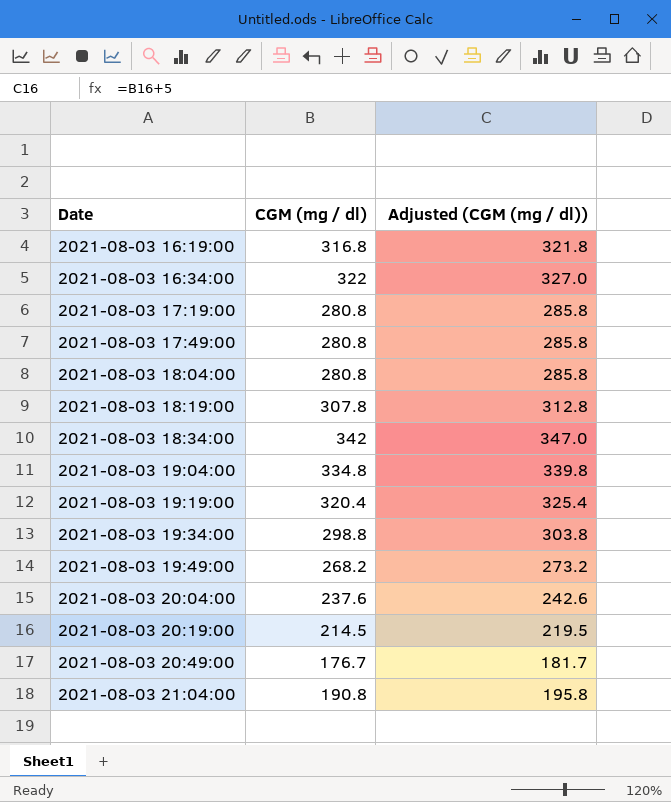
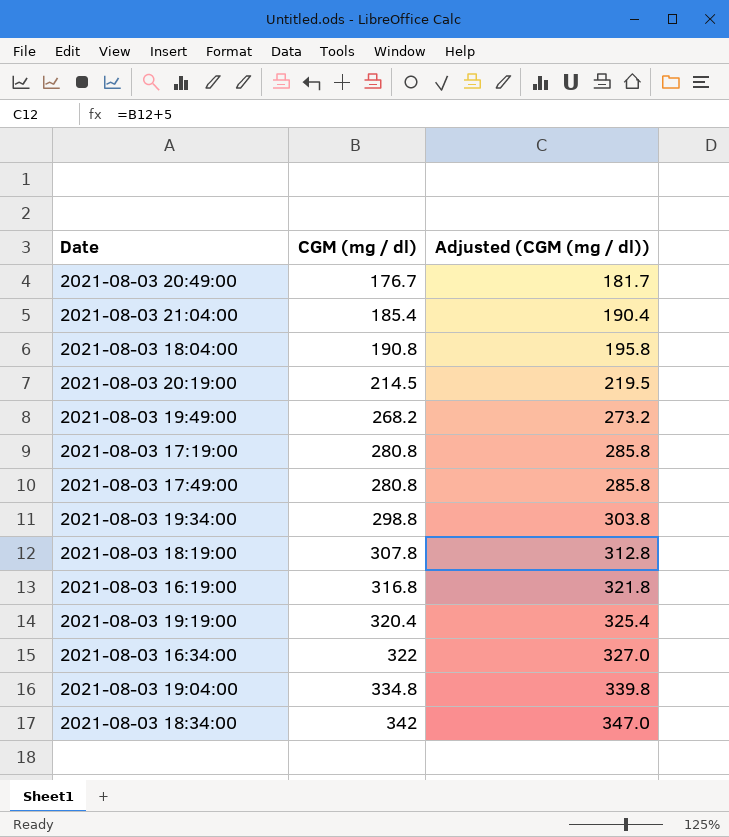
row order: Date ascending -> CGM (mg / dl) ascending
row 2021-08-03 20:04:00: 237.6 | 242.6 -> none
2021-08-03 21:04:00 | CGM (mg / dl): 190.8 -> 185.4
2021-08-03 21:04:00 | Adjusted (CGM (mg / dl)): 195.8 -> 190.4
2021-08-03 18:04:00 | CGM (mg / dl): 280.8 -> 190.8
2021-08-03 18:04:00 | Adjusted (CGM (mg / dl)): 285.8 -> 195.8

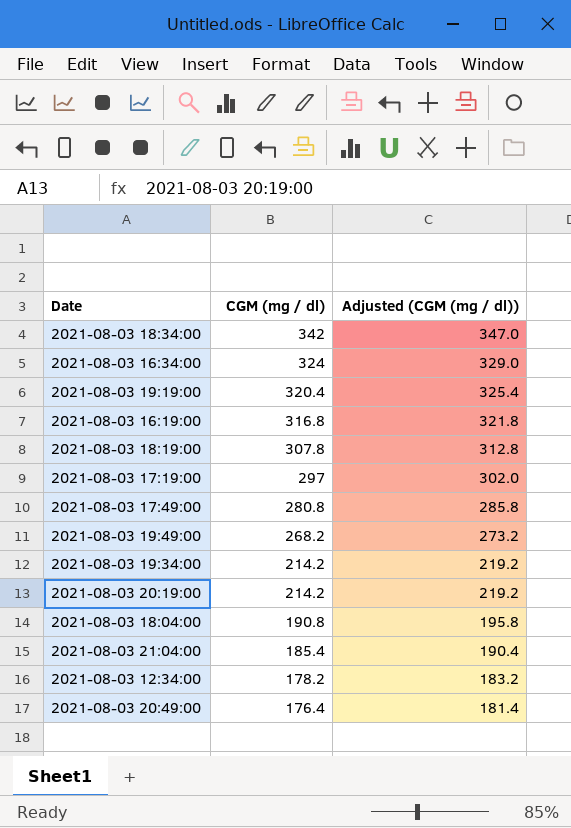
row order: CGM (mg / dl) ascending -> CGM (mg / dl) descending
row 2021-08-03 19:04:00: 334.8 | 339.8 -> none
2021-08-03 16:34:00 | CGM (mg / dl): 322 -> 324
2021-08-03 16:34:00 | Adjusted (CGM (mg / dl)): 327.0 -> 329.0
2021-08-03 17:19:00 | CGM (mg / dl): 280.8 -> 297
2021-08-03 17:19:00 | Adjusted (CGM (mg / dl)): 285.8 -> 302.0
2021-08-03 19:34:00 | CGM (mg / dl): 298.8 -> 214.2
2021-08-03 19:34:00 | Adjusted (CGM (mg / dl)): 303.8 -> 219.2
2021-08-03 20:19:00 | CGM (mg / dl): 214.5 -> 214.2
2021-08-03 20:19:00 | Adjusted (CGM (mg / dl)): 219.5 -> 219.2
row 2021-08-03 12:34:00: none -> 178.2 | 183.2
2021-08-03 20:49:00 | CGM (mg / dl): 176.7 -> 176.4
2021-08-03 20:49:00 | Adjusted (CGM (mg / dl)): 181.7 -> 181.4

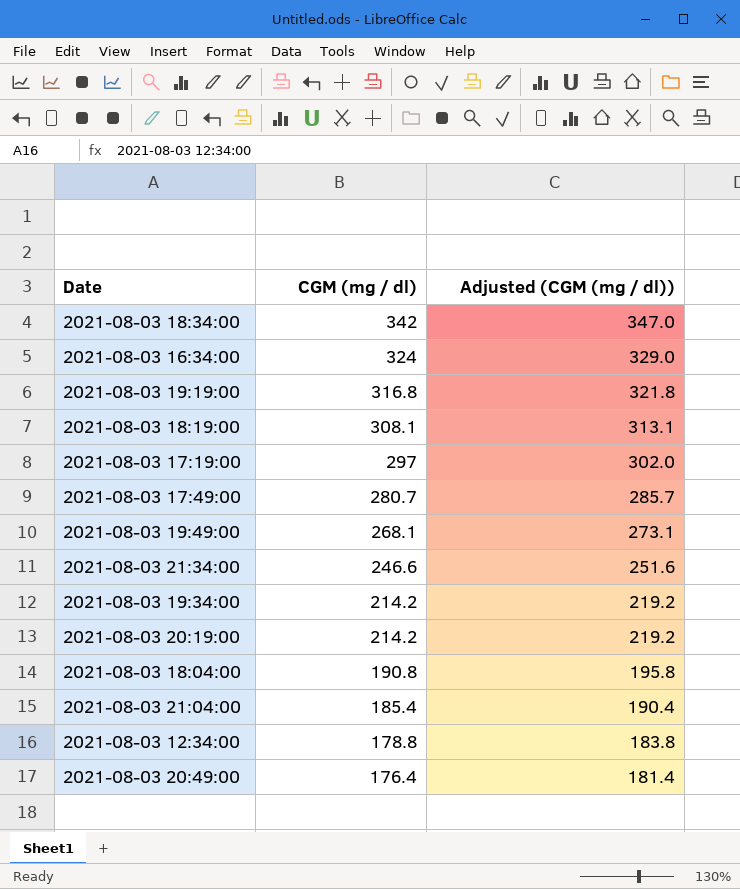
row 2021-08-03 16:19:00: 316.8 | 321.8 -> none
2021-08-03 19:19:00 | CGM (mg / dl): 320.4 -> 316.8
2021-08-03 19:19:00 | Adjusted (CGM (mg / dl)): 325.4 -> 321.8
2021-08-03 18:19:00 | CGM (mg / dl): 307.8 -> 308.1
2021-08-03 18:19:00 | Adjusted (CGM (mg / dl)): 312.8 -> 313.1
2021-08-03 17:49:00 | CGM (mg / dl): 280.8 -> 280.7
2021-08-03 17:49:00 | Adjusted (CGM (mg / dl)): 285.8 -> 285.7
2021-08-03 19:49:00 | CGM (mg / dl): 268.2 -> 268.1
2021-08-03 19:49:00 | Adjusted (CGM (mg / dl)): 273.2 -> 273.1
row 2021-08-03 21:34:00: none -> 246.6 | 251.6
2021-08-03 12:34:00 | CGM (mg / dl): 178.2 -> 178.8
2021-08-03 12:34:00 | Adjusted (CGM (mg / dl)): 183.2 -> 183.8

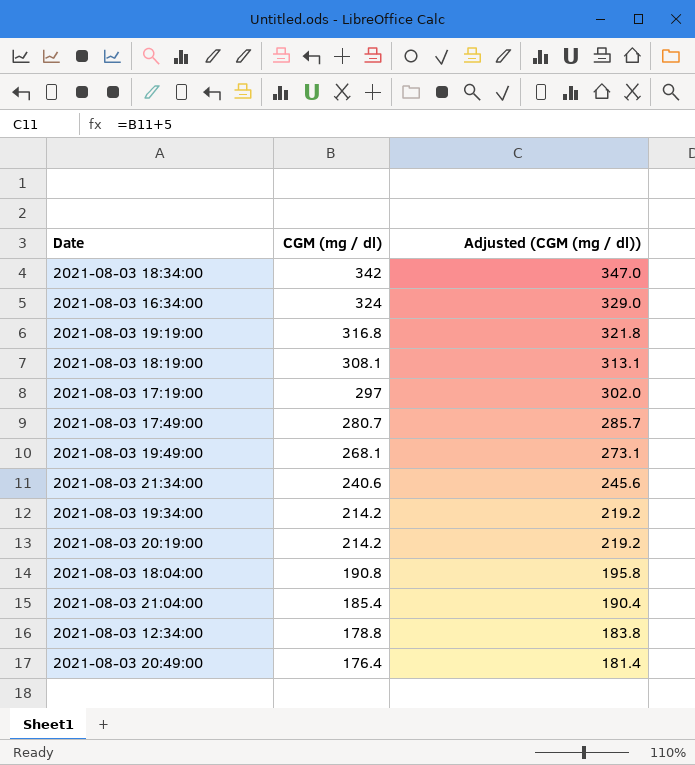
2021-08-03 21:34:00 | CGM (mg / dl): 246.6 -> 240.6
2021-08-03 21:34:00 | Adjusted (CGM (mg / dl)): 251.6 -> 245.6

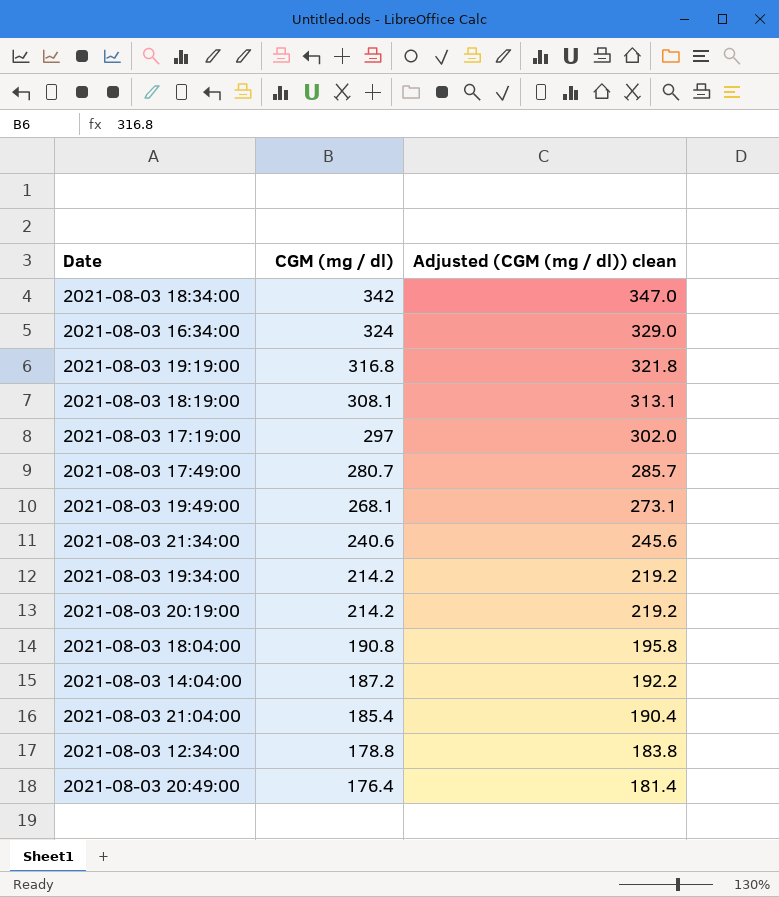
column name: Adjusted (CGM (mg / dl)) -> Adjusted (CGM (mg / dl)) clean
row 2021-08-03 14:04:00: none -> 187.2 | 192.2

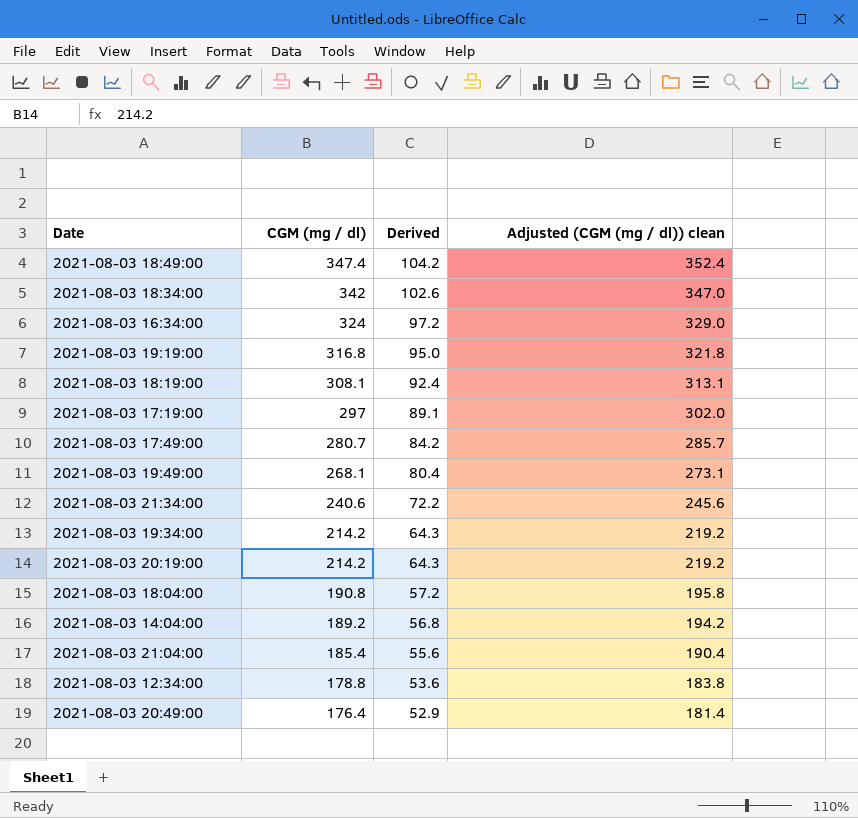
column Derived | formula: none -> [CGM (mg / dl)] * 0.3
row 2021-08-03 18:49:00: none -> 347.4 | 104.2 | 352.4
2021-08-03 14:04:00 | CGM (mg / dl): 187.2 -> 189.2
2021-08-03 14:04:00 | Adjusted (CGM (mg / dl)) clean: 192.2 -> 194.2

